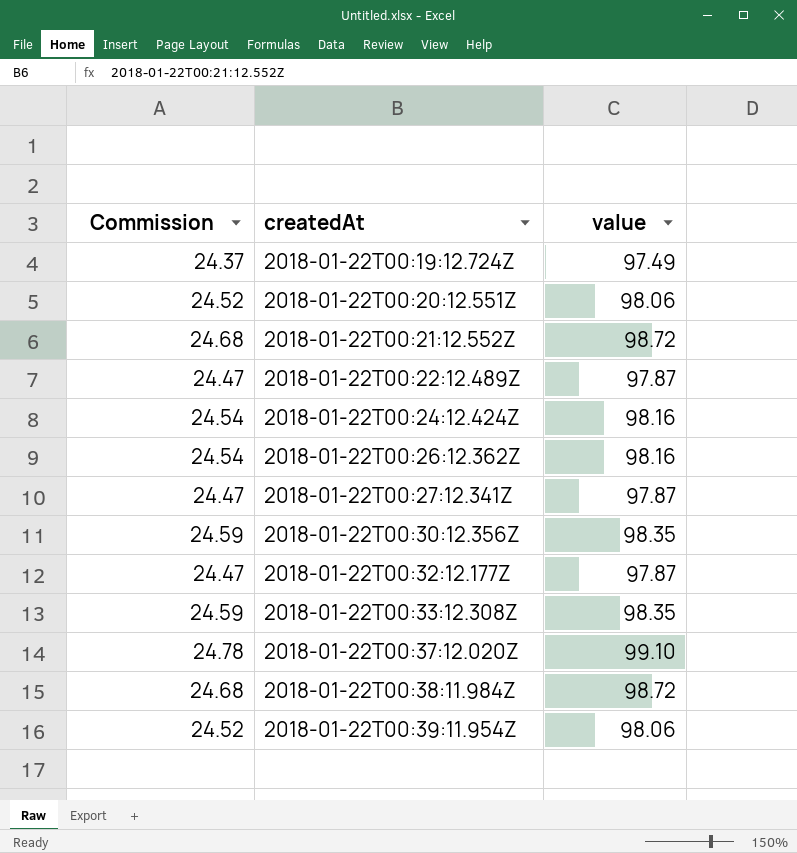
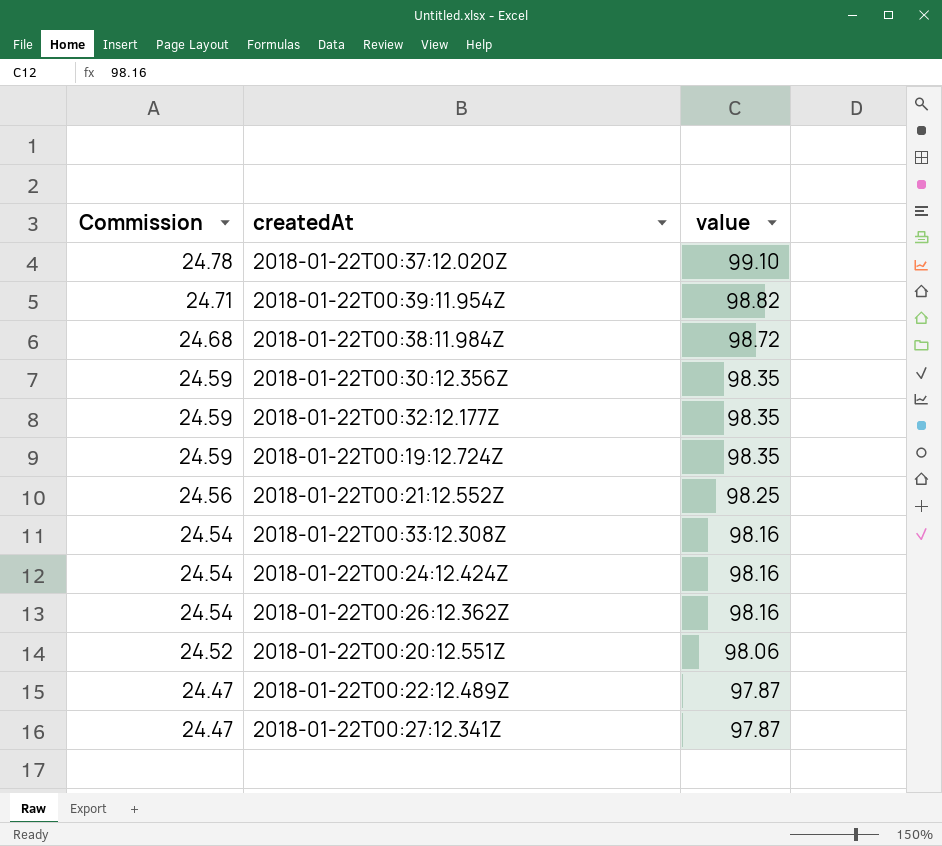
row order: createdAt ascending -> Commission descending
2018-01-22T00:39:11.954Z | Commission: 24.52 -> 24.71
2018-01-22T00:39:11.954Z | value: 98.06 -> 98.82
2018-01-22T00:32:12.177Z | Commission: 24.47 -> 24.59
2018-01-22T00:32:12.177Z | value: 97.87 -> 98.35
2018-01-22T00:19:12.724Z | Commission: 24.37 -> 24.59
2018-01-22T00:19:12.724Z | value: 97.49 -> 98.35
2018-01-22T00:21:12.552Z | Commission: 24.68 -> 24.56
2018-01-22T00:21:12.552Z | value: 98.72 -> 98.25
2018-01-22T00:33:12.308Z | Commission: 24.59 -> 24.54
2018-01-22T00:33:12.308Z | value: 98.35 -> 98.16

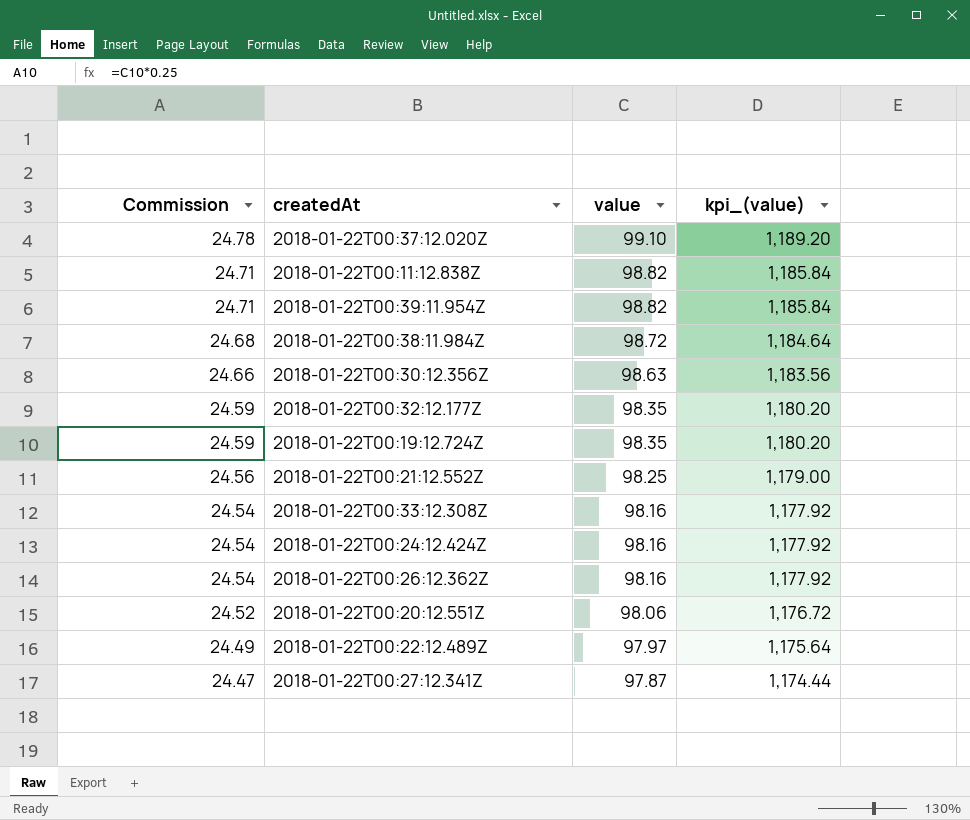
column kpi_(value) | formula: none -> [value] * 12
row 2018-01-22T00:11:12.838Z: none -> 24.71 | 98.82 | 1,185.84
2018-01-22T00:30:12.356Z | Commission: 24.59 -> 24.66
2018-01-22T00:30:12.356Z | value: 98.35 -> 98.63
2018-01-22T00:22:12.489Z | Commission: 24.47 -> 24.49
2018-01-22T00:22:12.489Z | value: 97.87 -> 97.97

